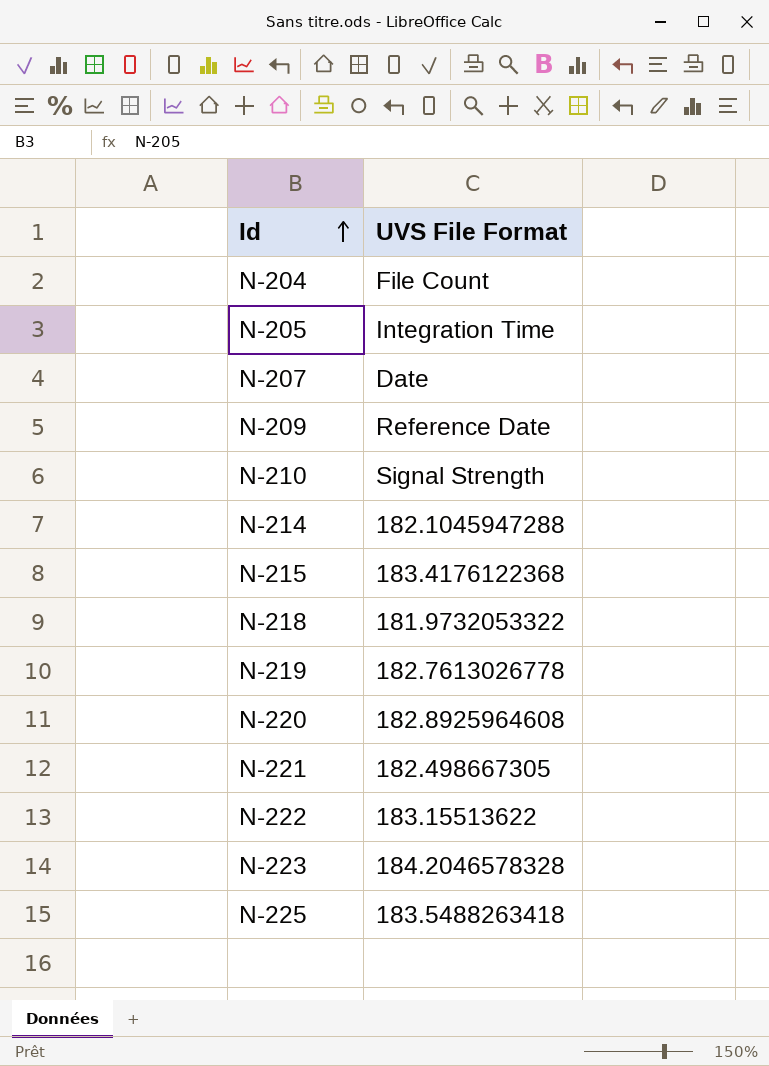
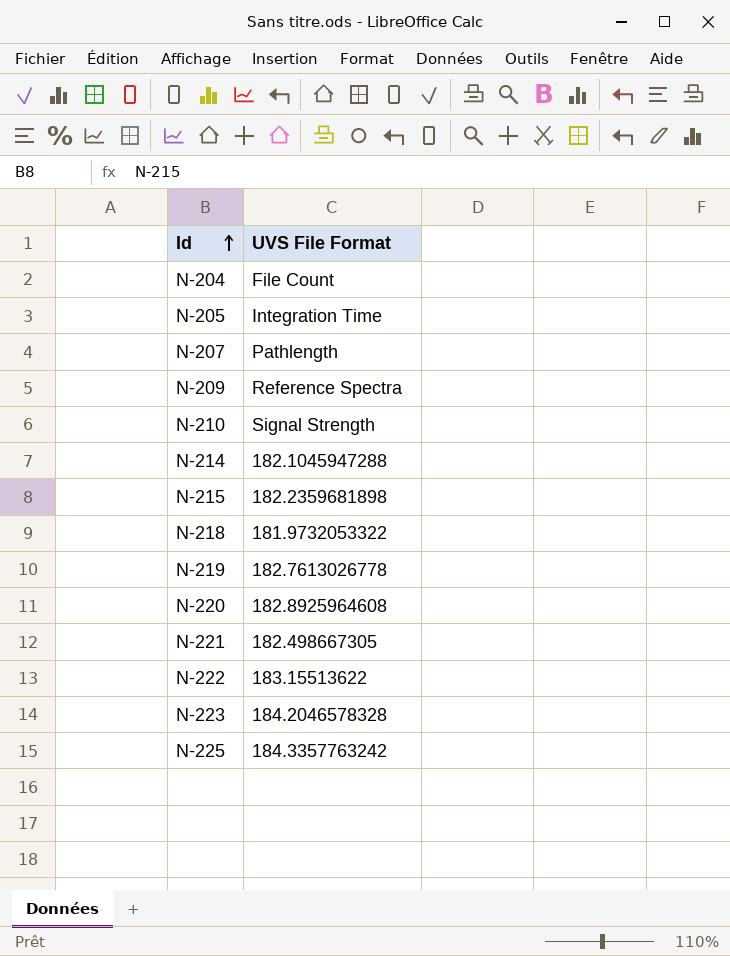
N-207 | UVS File Format: Date -> Pathlength
N-209 | UVS File Format: Reference Date -> Reference Spectra
N-215 | UVS File Format: 183.4176122368 -> 182.2359681898
N-225 | UVS File Format: 183.5488263418 -> 184.3357763242

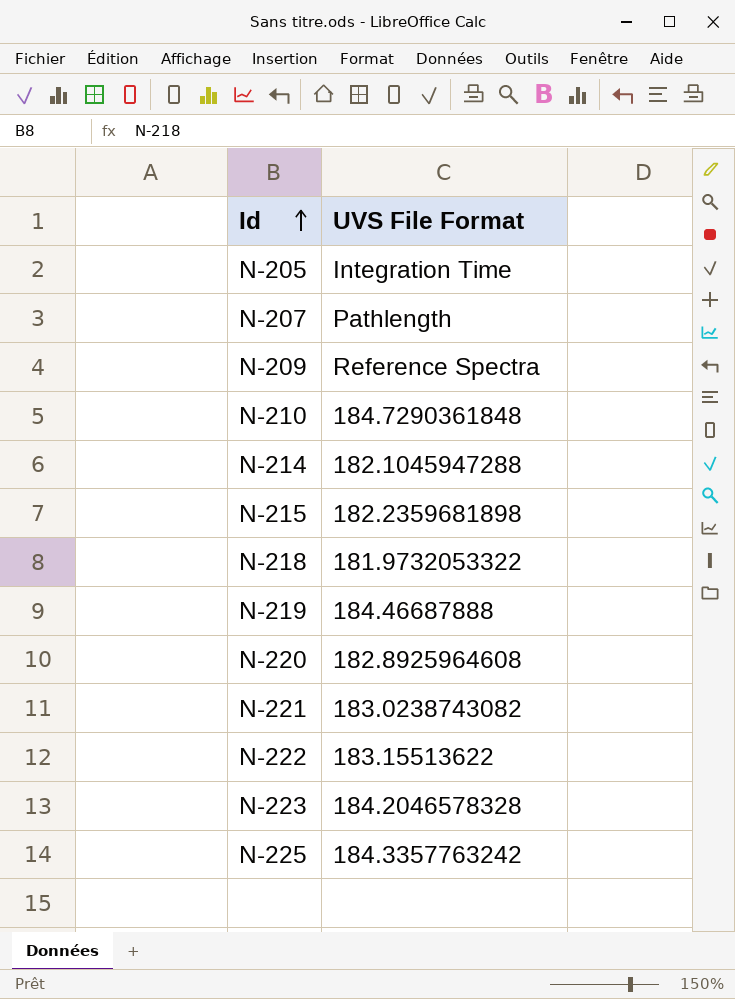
row N-204: File Count -> none
N-210 | UVS File Format: Signal Strength -> 184.7290361848
N-219 | UVS File Format: 182.7613026778 -> 184.46687888
N-221 | UVS File Format: 182.498667305 -> 183.0238743082

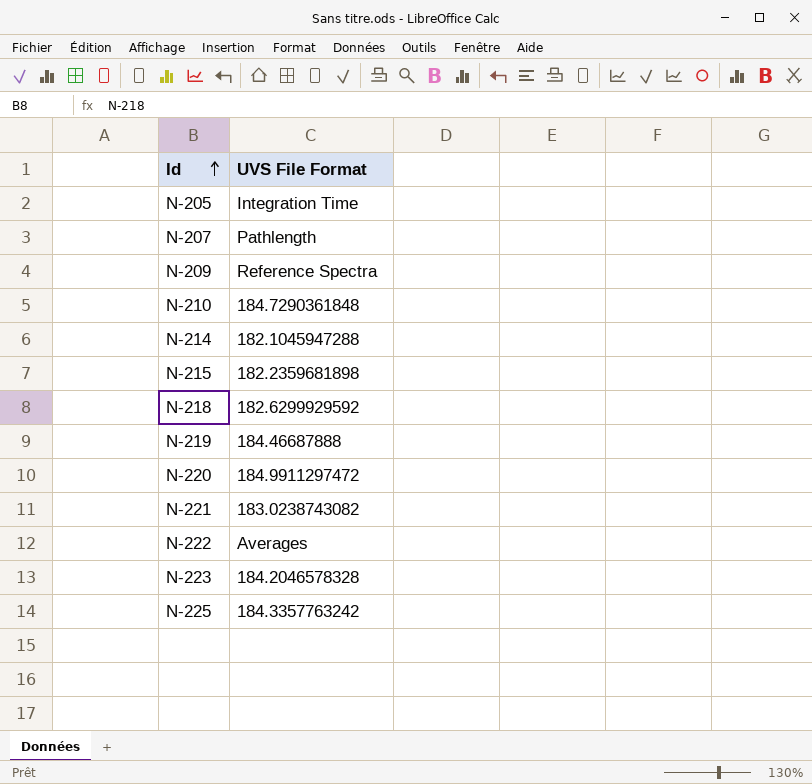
N-218 | UVS File Format: 181.9732053322 -> 182.6299929592
N-220 | UVS File Format: 182.8925964608 -> 184.9911297472
N-222 | UVS File Format: 183.15513622 -> Averages

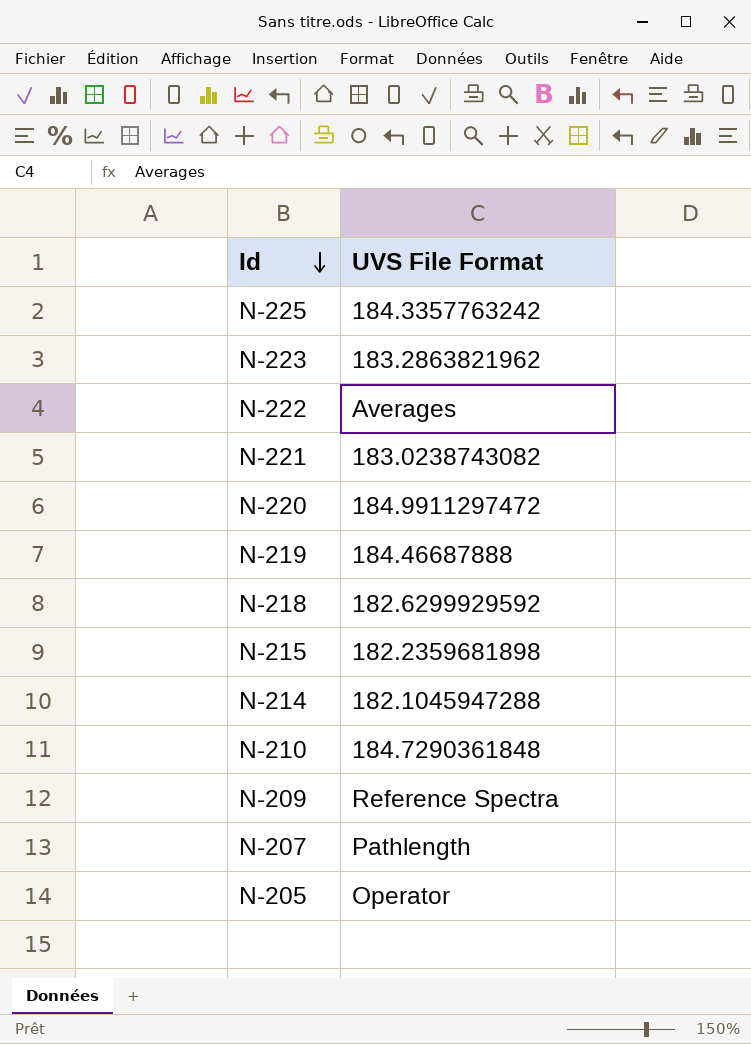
row order: Id ascending -> Id descending
N-223 | UVS File Format: 184.2046578328 -> 183.2863821962
N-205 | UVS File Format: Integration Time -> Operator

